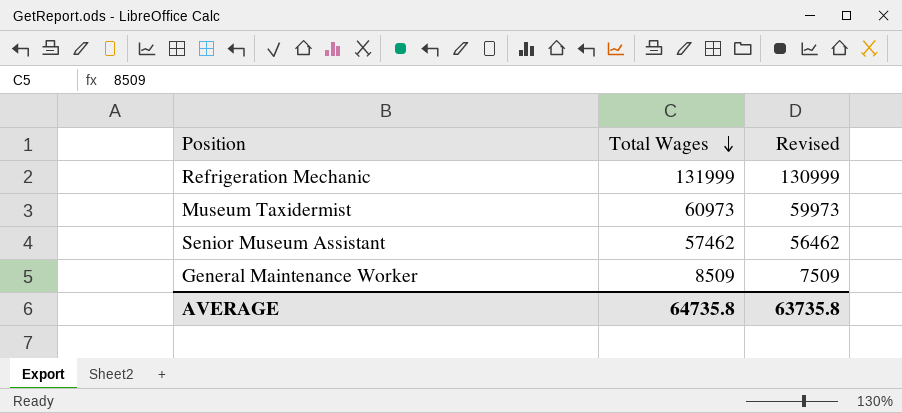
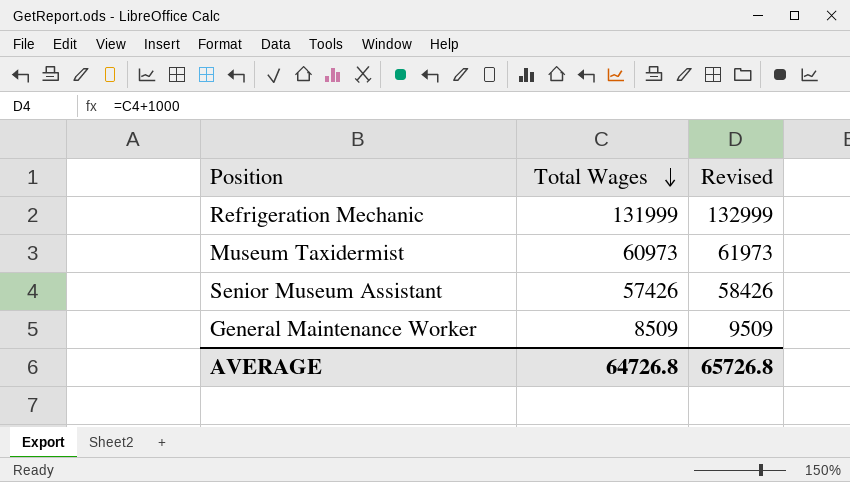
column Revised | formula: [Total Wages] - 1000 -> [Total Wages] + 1000
Senior Museum Assistant | Total Wages: 57462 -> 57426
AVERAGE | Total Wages: 64735.8 -> 64726.8
AVERAGE | Revised: 63735.8 -> 65726.8

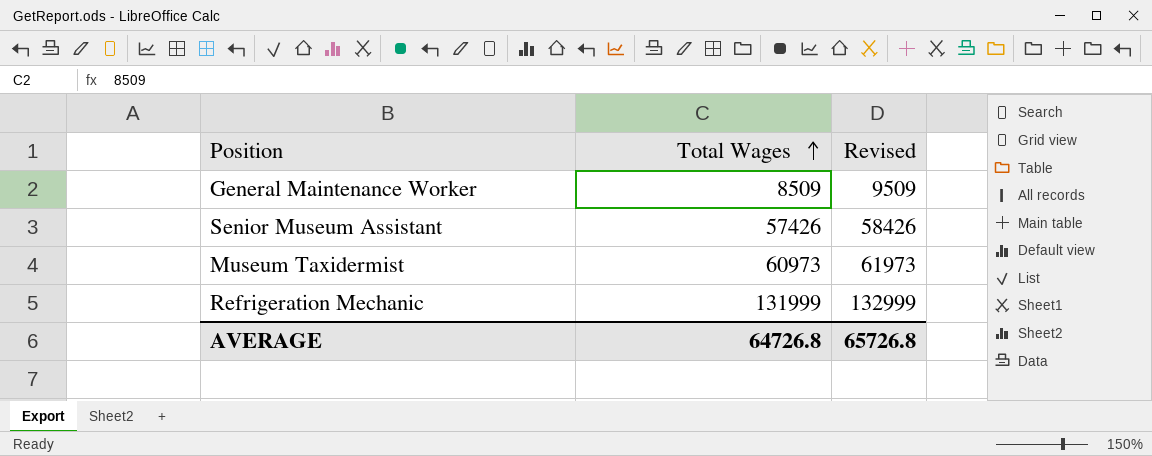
row order: Total Wages descending -> Total Wages ascending

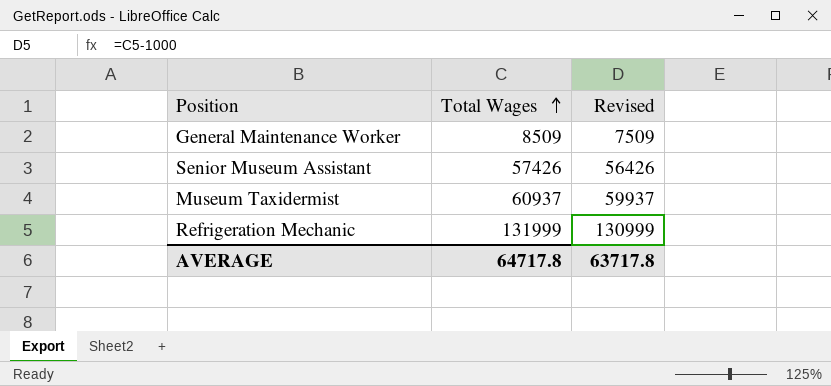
column Revised | formula: [Total Wages] + 1000 -> [Total Wages] - 1000
Museum Taxidermist | Total Wages: 60973 -> 60937
AVERAGE | Total Wages: 64726.8 -> 64717.8
AVERAGE | Revised: 65726.8 -> 63717.8

